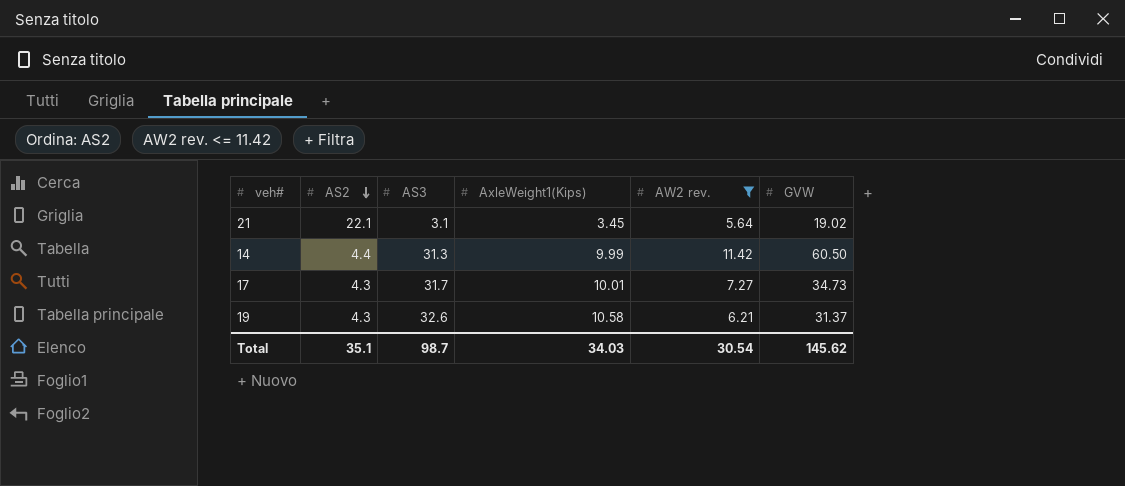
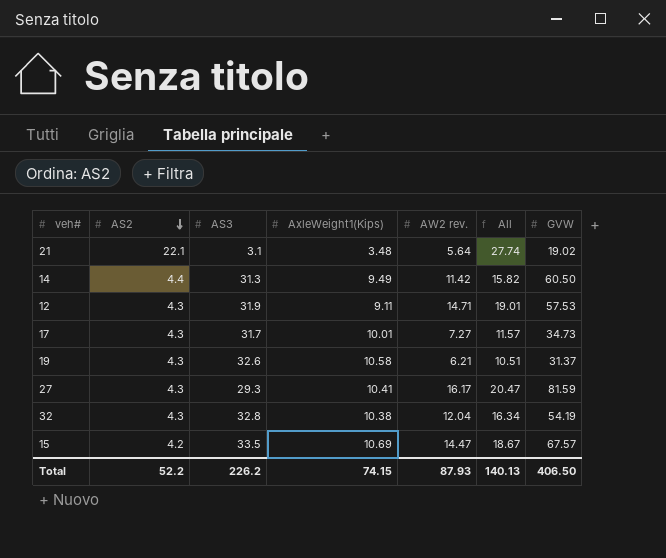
filter: AW2 rev. <= 11.42 -> none
column All | formula: none -> [AS2] + [AW2 rev.]
21 | AxleWeight1(Kips): 3.45 -> 3.48
14 | AxleWeight1(Kips): 9.99 -> 9.49
Total | AS2: 35.1 -> 52.2
Total | AS3: 98.7 -> 226.2
Total | AxleWeight1(Kips): 34.03 -> 74.15
Total | AW2 rev.: 30.54 -> 87.93
Total | GVW: 145.62 -> 406.50

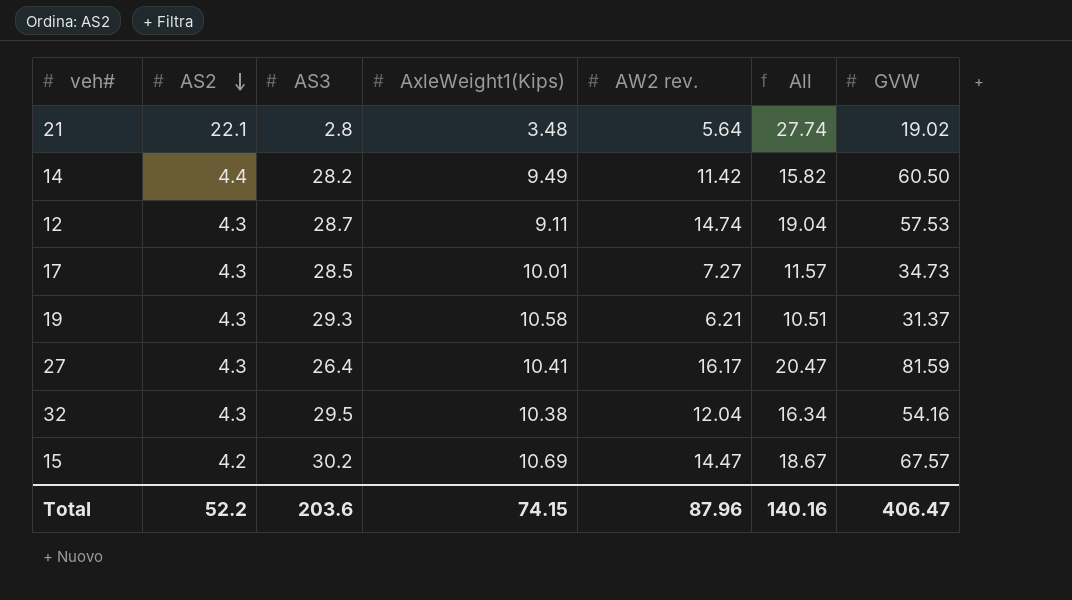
21 | AS3: 3.1 -> 2.8
14 | AS3: 31.3 -> 28.2
12 | AS3: 31.9 -> 28.7
12 | AW2 rev.: 14.71 -> 14.74
12 | All: 19.01 -> 19.04
17 | AS3: 31.7 -> 28.5
19 | AS3: 32.6 -> 29.3
27 | AS3: 29.3 -> 26.4
32 | AS3: 32.8 -> 29.5
32 | GVW: 54.19 -> 54.16
15 | AS3: 33.5 -> 30.2
Total | AS3: 226.2 -> 203.6
Total | AW2 rev.: 87.93 -> 87.96
Total | All: 140.13 -> 140.16
Total | GVW: 406.50 -> 406.47

